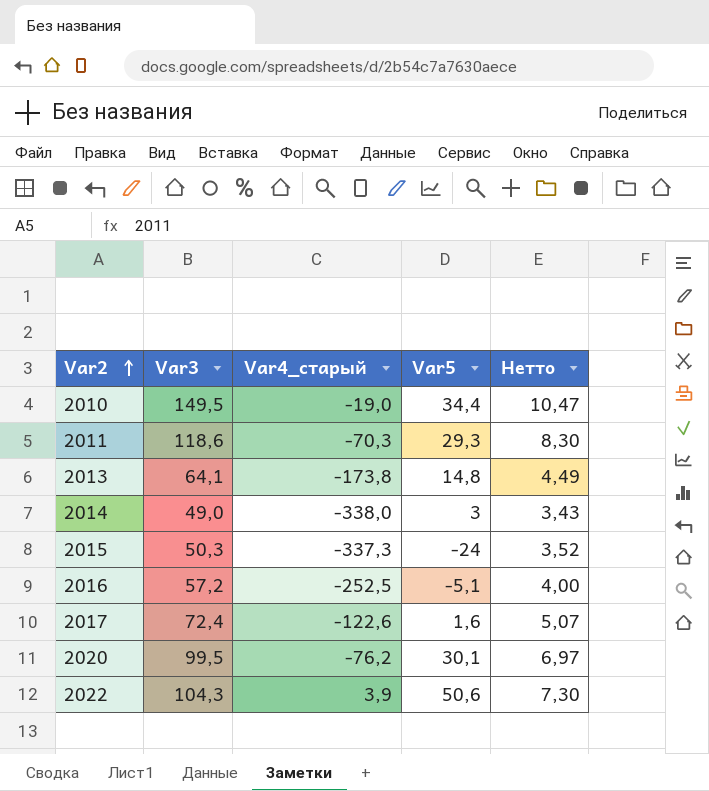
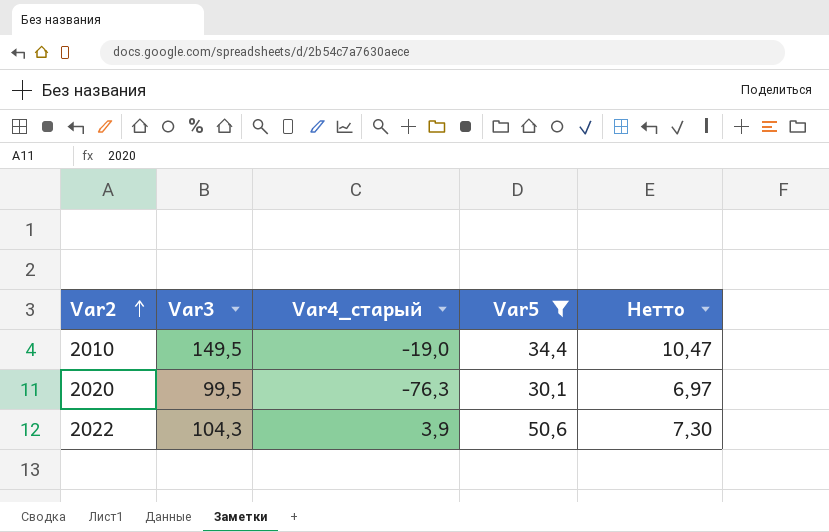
filter: none -> Var5 >= 30,1
2020 | Var4_старый: -76,2 -> -76,3

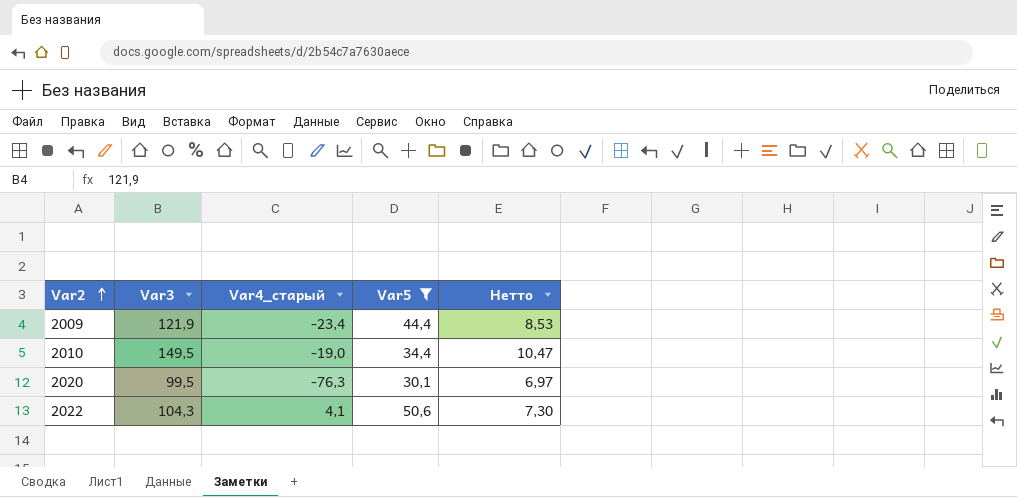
row 2009: none -> 121,9 | -23,4 | 44,4 | 8,53
2022 | Var4_старый: 3,9 -> 4,1

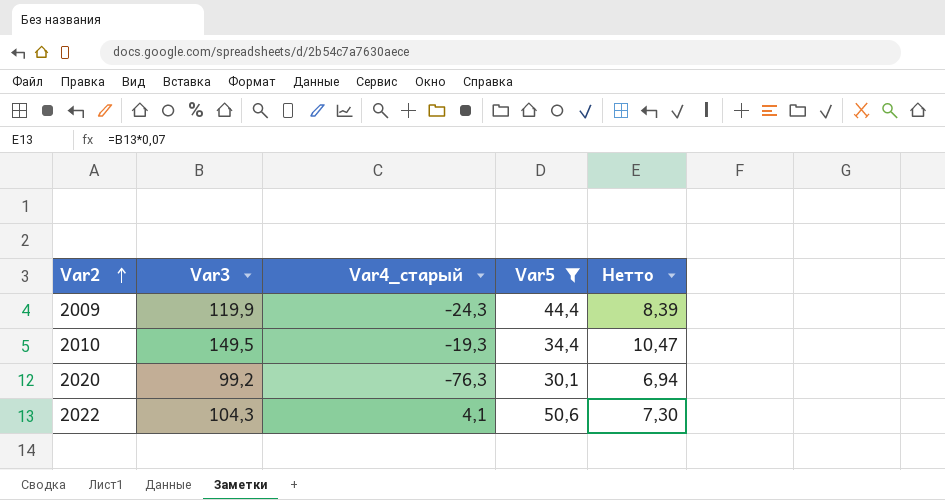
2009 | Var3: 121,9 -> 119,9
2009 | Var4_старый: -23,4 -> -24,3
2009 | Нетто: 8,53 -> 8,39
2010 | Var4_старый: -19,0 -> -19,3
2020 | Var3: 99,5 -> 99,2
2020 | Нетто: 6,97 -> 6,94

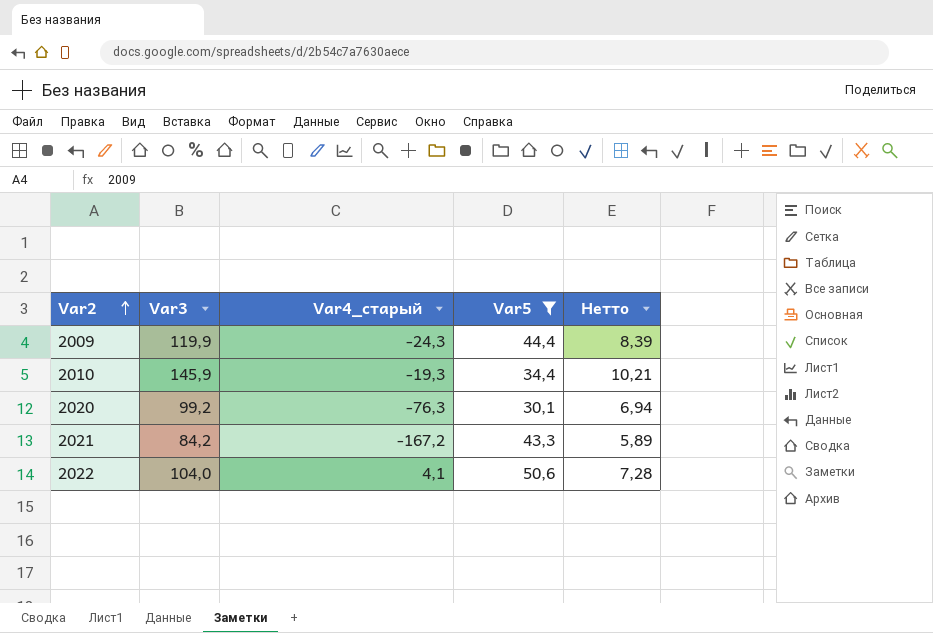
2010 | Var3: 149,5 -> 145,9
2010 | Нетто: 10,47 -> 10,21
row 2021: none -> 84,2 | -167,2 | 43,3 | 5,89
2022 | Var3: 104,3 -> 104,0
2022 | Нетто: 7,30 -> 7,28

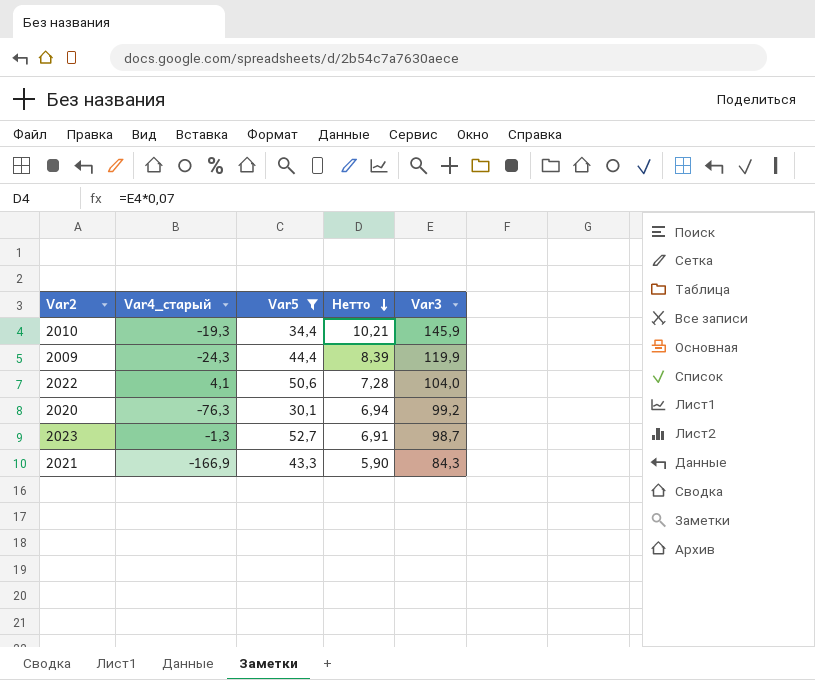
row order: Var2 ascending -> Нетто descending
column Var3 | position: 2 -> 5
row 2023: none -> -1,3 | 52,7 | 6,91 | 98,7
2021 | Var4_старый: -167,2 -> -166,9
2021 | Нетто: 5,89 -> 5,90
2021 | Var3: 84,2 -> 84,3

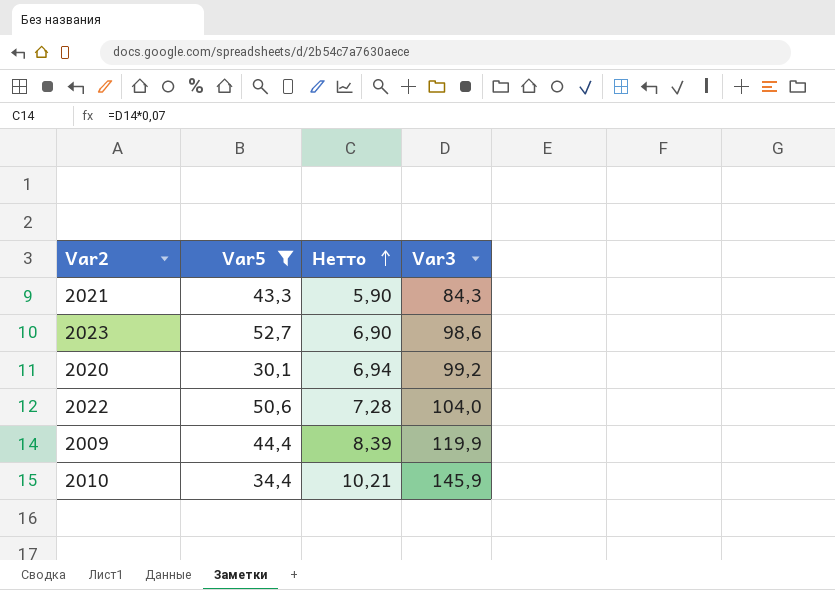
row order: Нетто descending -> Нетто ascending
column Var4_старый | position: 2 -> none
2023 | Нетто: 6,91 -> 6,90
2023 | Var3: 98,7 -> 98,6

